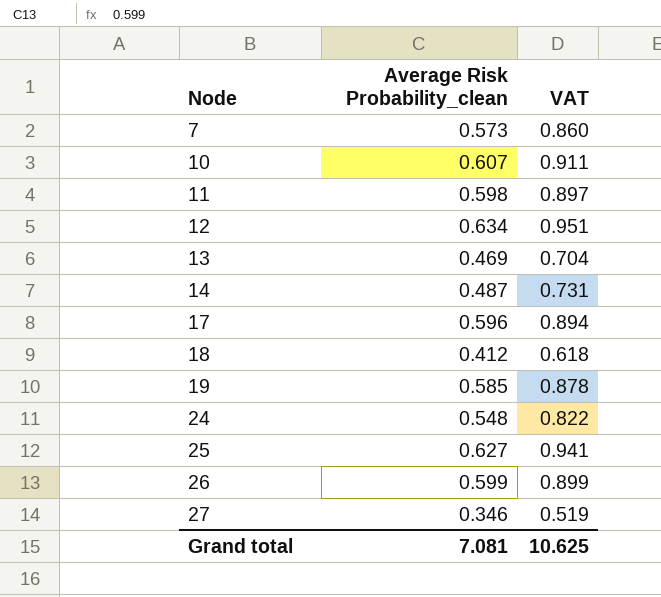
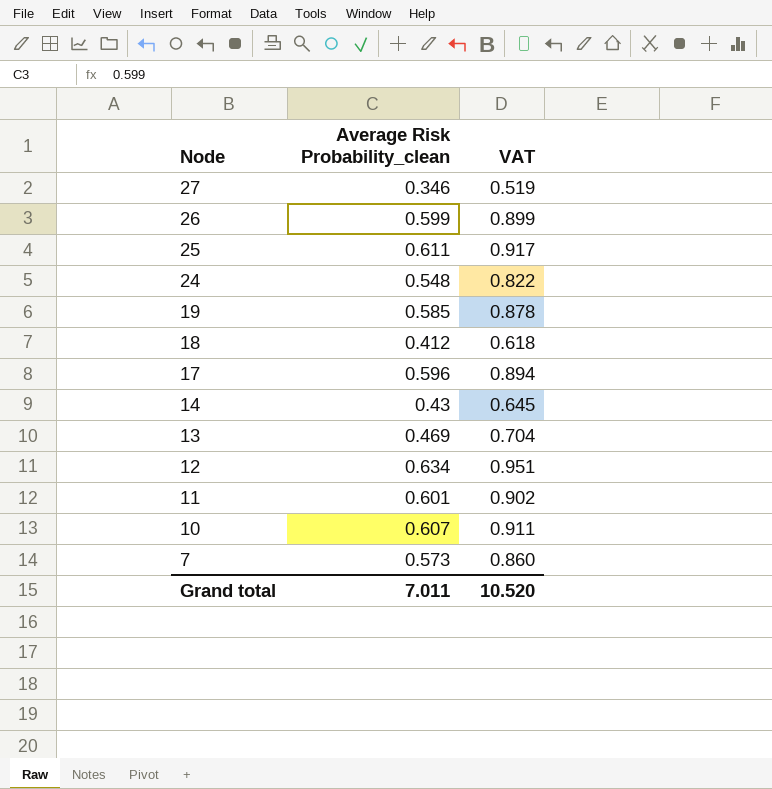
row order: Node ascending -> Node descending
25 | Average Risk Probability_clean: 0.627 -> 0.611
25 | VAT: 0.941 -> 0.917
14 | Average Risk Probability_clean: 0.487 -> 0.43
14 | VAT: 0.731 -> 0.645
11 | Average Risk Probability_clean: 0.598 -> 0.601
11 | VAT: 0.897 -> 0.902
Grand total | Average Risk Probability_clean: 7.081 -> 7.011
Grand total | VAT: 10.625 -> 10.520

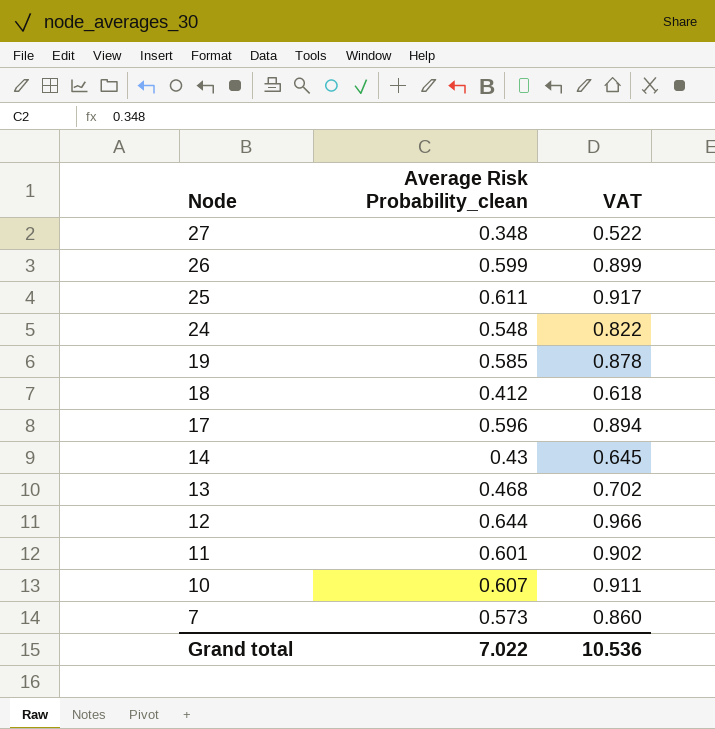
27 | Average Risk Probability_clean: 0.346 -> 0.348
27 | VAT: 0.519 -> 0.522
13 | Average Risk Probability_clean: 0.469 -> 0.468
13 | VAT: 0.704 -> 0.702
12 | Average Risk Probability_clean: 0.634 -> 0.644
12 | VAT: 0.951 -> 0.966
Grand total | Average Risk Probability_clean: 7.011 -> 7.022
Grand total | VAT: 10.520 -> 10.536

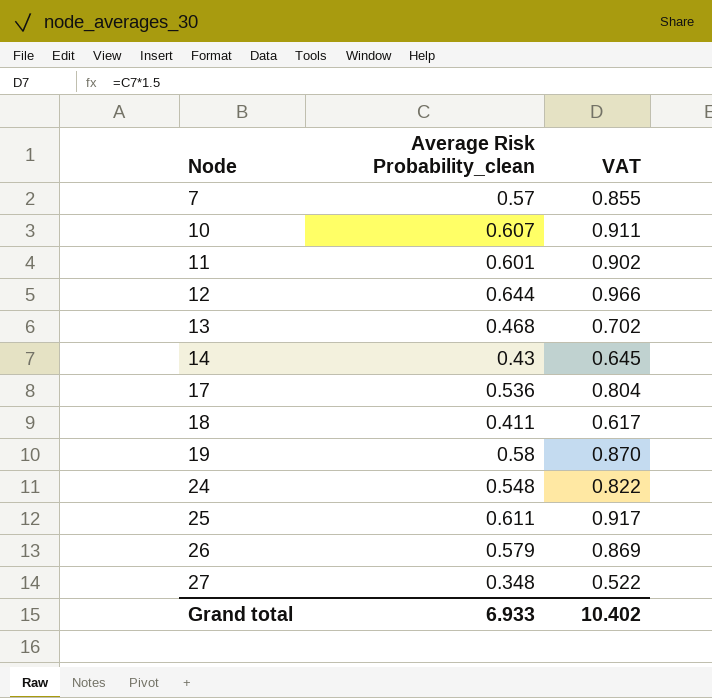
row order: Node descending -> Node ascending
7 | Average Risk Probability_clean: 0.573 -> 0.57
7 | VAT: 0.860 -> 0.855
17 | Average Risk Probability_clean: 0.596 -> 0.536
17 | VAT: 0.894 -> 0.804
18 | Average Risk Probability_clean: 0.412 -> 0.411
18 | VAT: 0.618 -> 0.617
19 | Average Risk Probability_clean: 0.585 -> 0.58
19 | VAT: 0.878 -> 0.870
26 | Average Risk Probability_clean: 0.599 -> 0.579
26 | VAT: 0.899 -> 0.869
Grand total | Average Risk Probability_clean: 7.022 -> 6.933
Grand total | VAT: 10.536 -> 10.402

